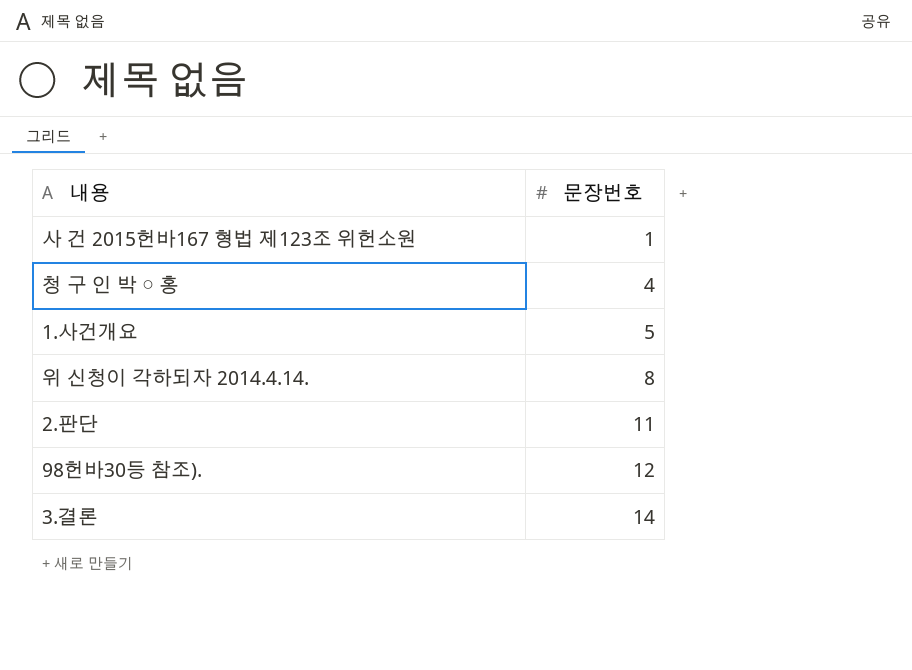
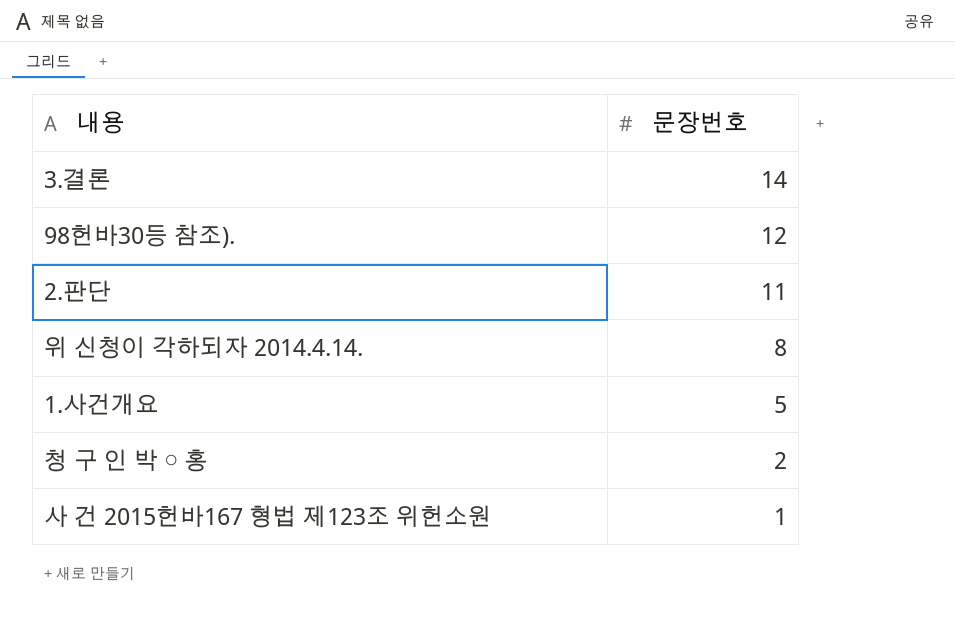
row order: 문장번호 ascending -> 문장번호 descending
청 구 인 박 ○ 홍 | 문장번호: 4 -> 2

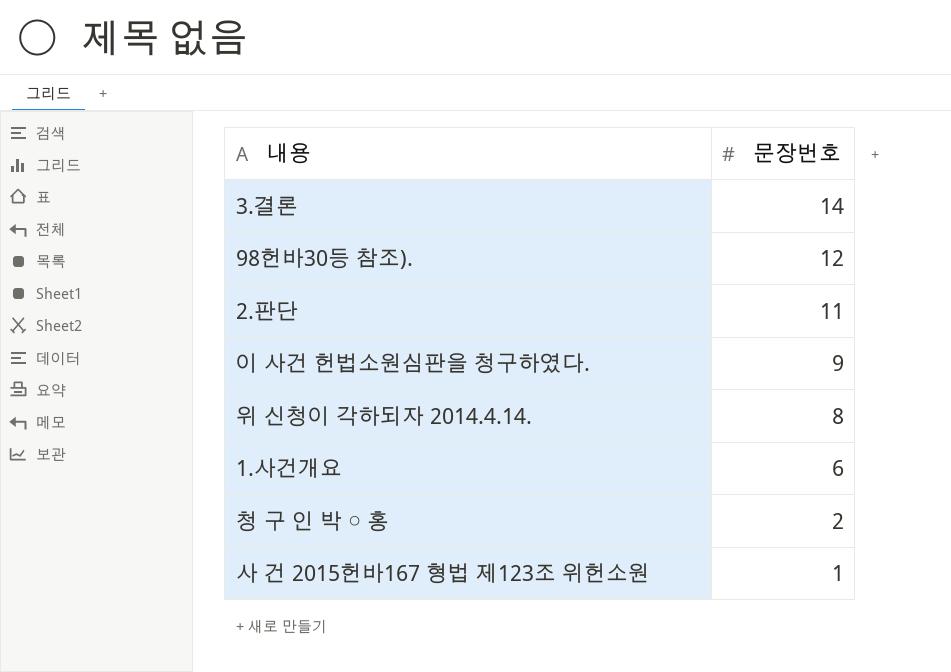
row 이 사건 헌법소원심판을 청구하였다.: none -> 9
1.사건개요 | 문장번호: 5 -> 6

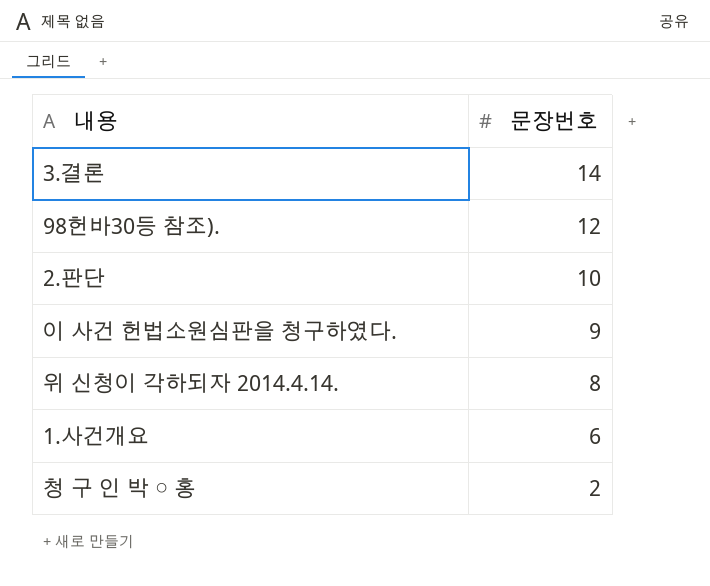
row 사 건 2015헌바167 형법 제123조 위헌소원: 1 -> none
2.판단 | 문장번호: 11 -> 10

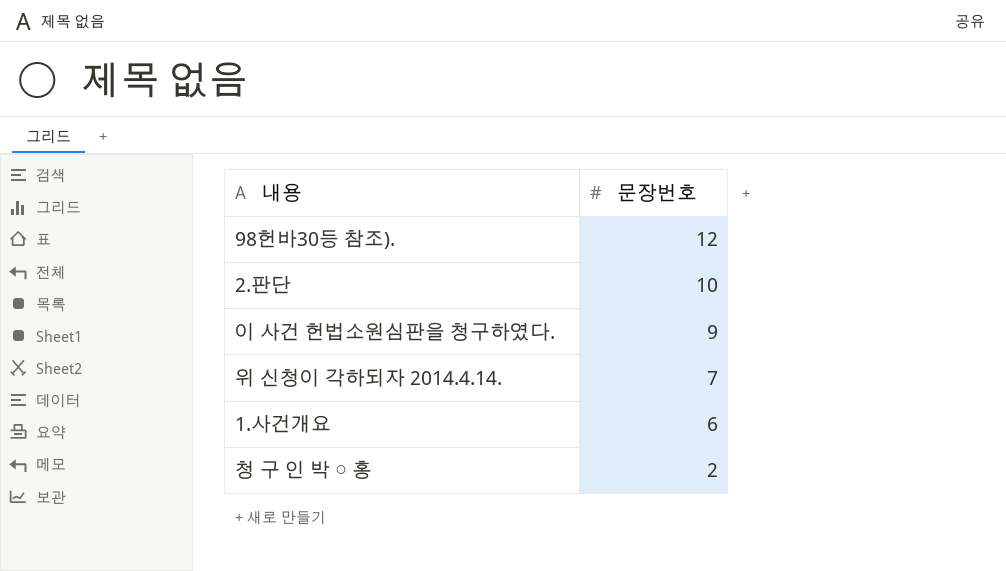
row 3.결론: 14 -> none
위 신청이 각하되자 2014.4.14. | 문장번호: 8 -> 7

